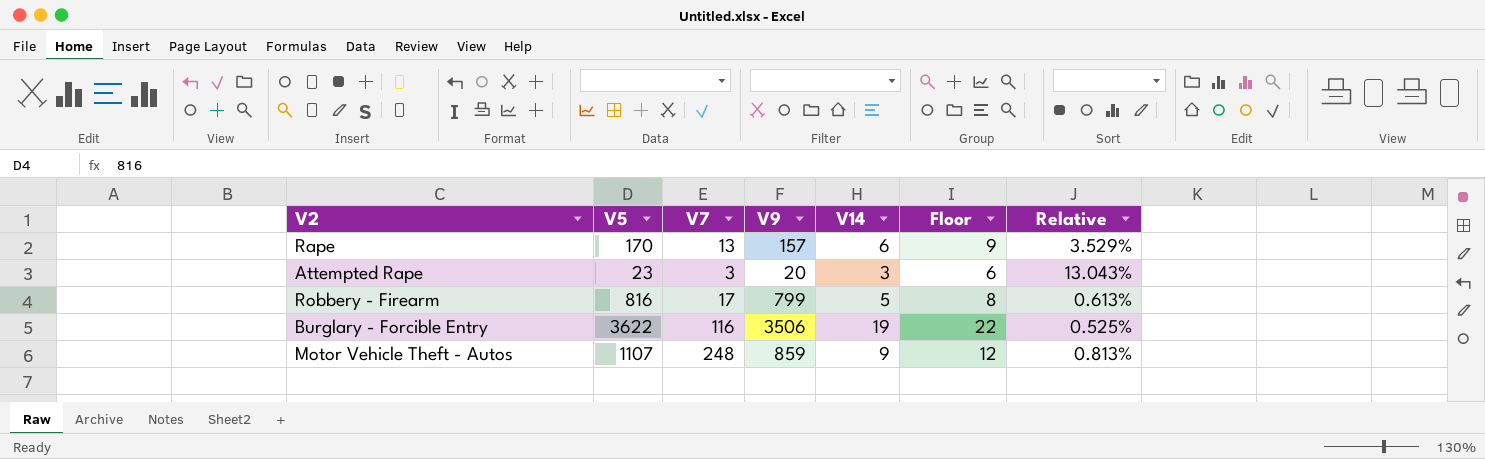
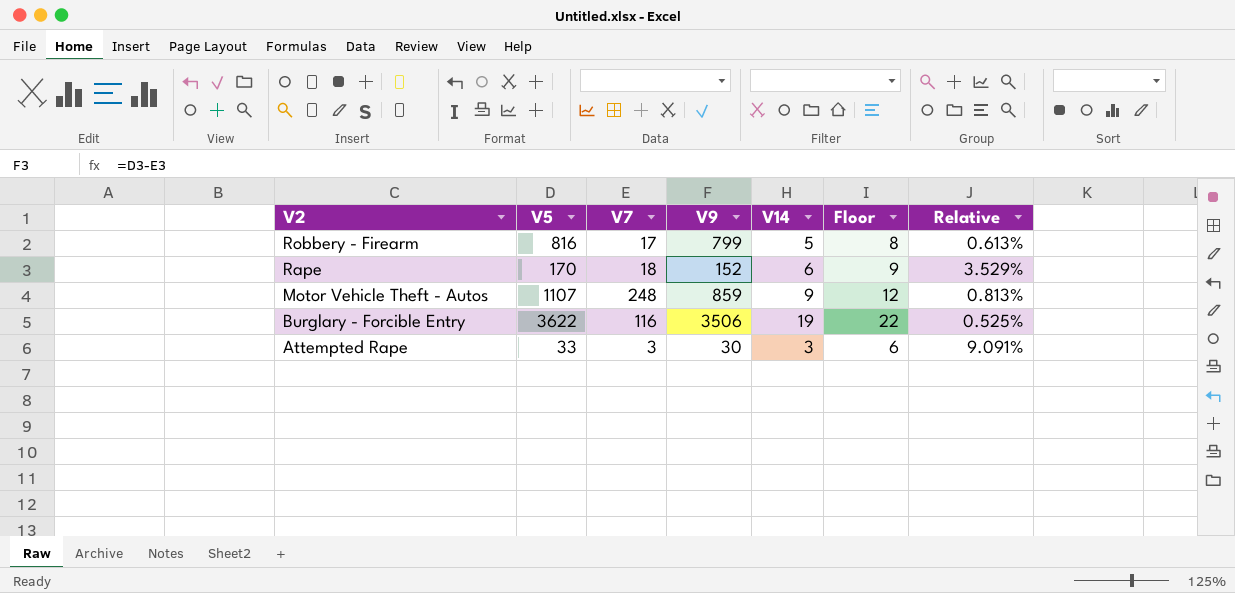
row order: none -> V2 descending
Rape | V7: 13 -> 18
Rape | V9: 157 -> 152
Attempted Rape | V5: 23 -> 33
Attempted Rape | V9: 20 -> 30
Attempted Rape | Relative: 13.043% -> 9.091%

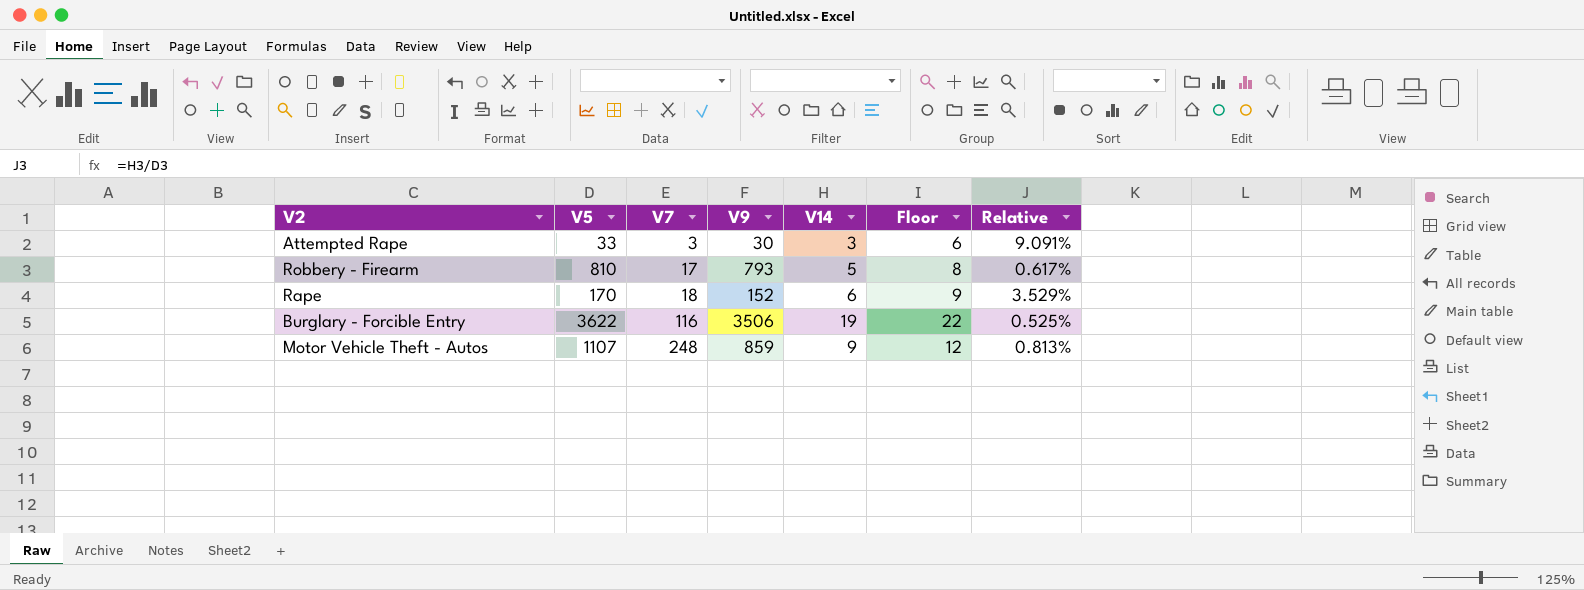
row order: V2 descending -> V7 ascending
Robbery - Firearm | V5: 816 -> 810
Robbery - Firearm | V9: 799 -> 793
Robbery - Firearm | Relative: 0.613% -> 0.617%

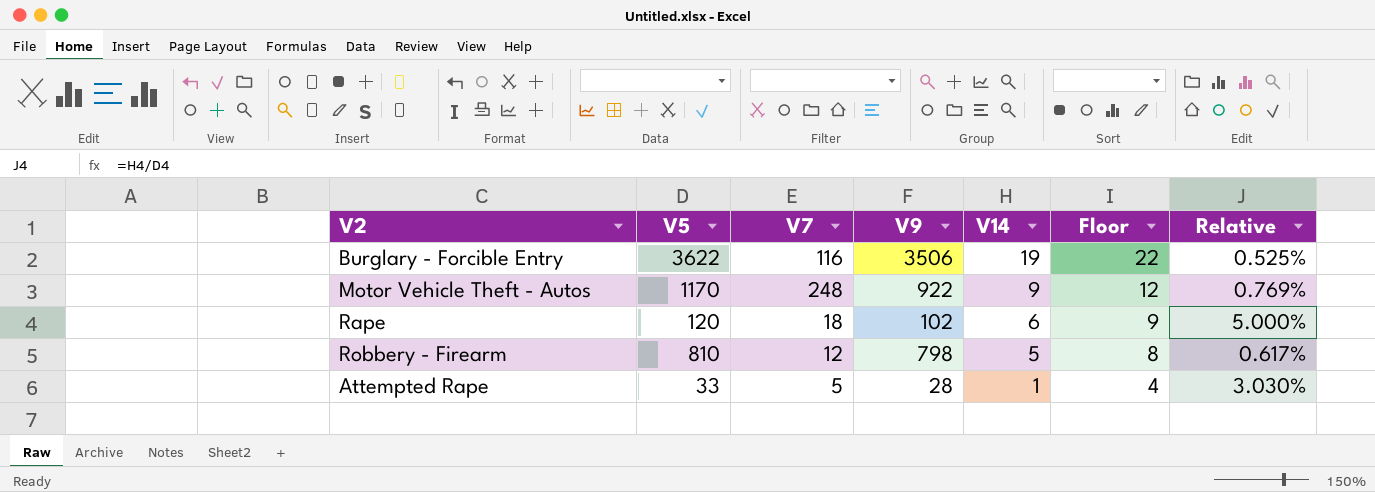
row order: V7 ascending -> V14 descending
Motor Vehicle Theft - Autos | V5: 1107 -> 1170
Motor Vehicle Theft - Autos | V9: 859 -> 922
Motor Vehicle Theft - Autos | Relative: 0.813% -> 0.769%
Rape | V5: 170 -> 120
Rape | V9: 152 -> 102
Rape | Relative: 3.529% -> 5.000%
Robbery - Firearm | V7: 17 -> 12
Robbery - Firearm | V9: 793 -> 798
Attempted Rape | V7: 3 -> 5
Attempted Rape | V9: 30 -> 28
Attempted Rape | V14: 3 -> 1
Attempted Rape | Floor: 6 -> 4
Attempted Rape | Relative: 9.091% -> 3.030%

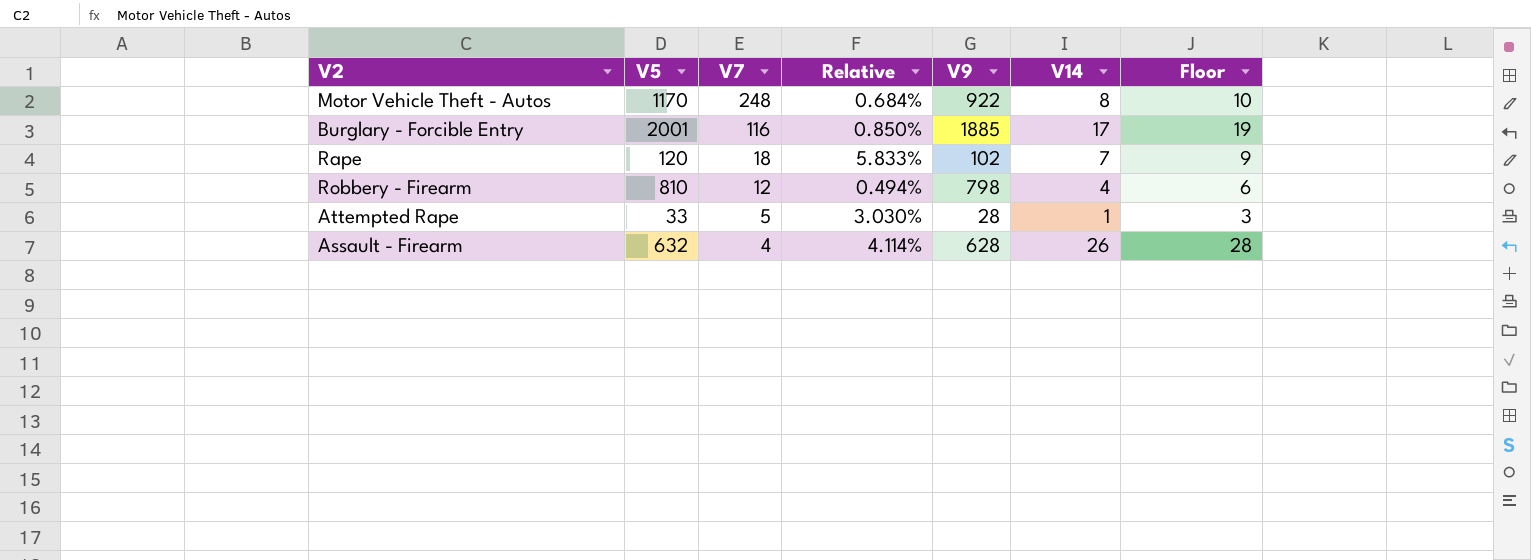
row order: V14 descending -> V7 descending
column Relative | position: 7 -> 4
column Floor | formula: [V14] + 3 -> [V14] + 2
Motor Vehicle Theft - Autos | Relative: 0.769% -> 0.684%
Motor Vehicle Theft - Autos | V14: 9 -> 8
Burglary - Forcible Entry | V5: 3622 -> 2001
Burglary - Forcible Entry | Relative: 0.525% -> 0.850%
Burglary - Forcible Entry | V9: 3506 -> 1885
Burglary - Forcible Entry | V14: 19 -> 17
Rape | Relative: 5.000% -> 5.833%
Rape | V14: 6 -> 7
Robbery - Firearm | Relative: 0.617% -> 0.494%
Robbery - Firearm | V14: 5 -> 4
row Assault - Firearm: none -> 632 | 4 | 4.114% | 628 | 26 | 28

